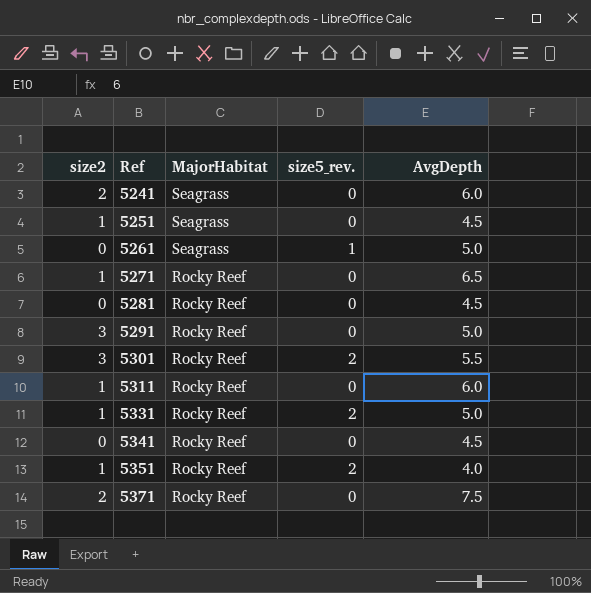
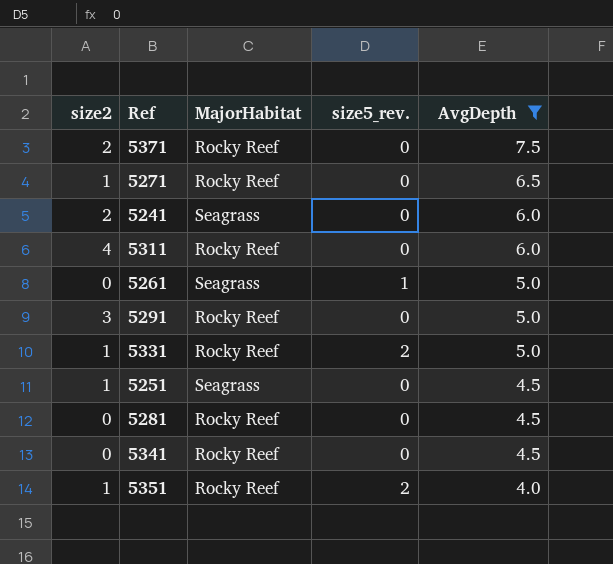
filter: none -> AvgDepth != 5.5
row order: Ref ascending -> AvgDepth descending
5311 | size2: 1 -> 4

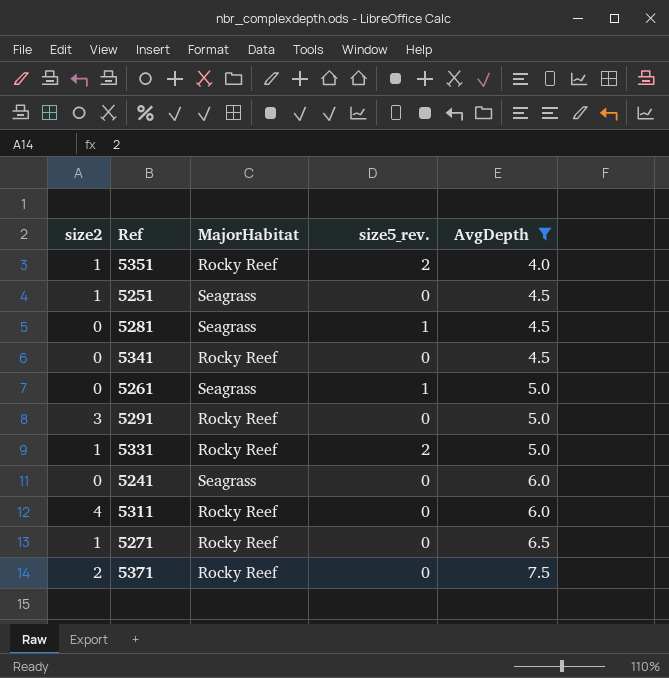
row order: AvgDepth descending -> AvgDepth ascending
5281 | MajorHabitat: Rocky Reef -> Seagrass
5281 | size5_rev.: 0 -> 1
5241 | size2: 2 -> 0

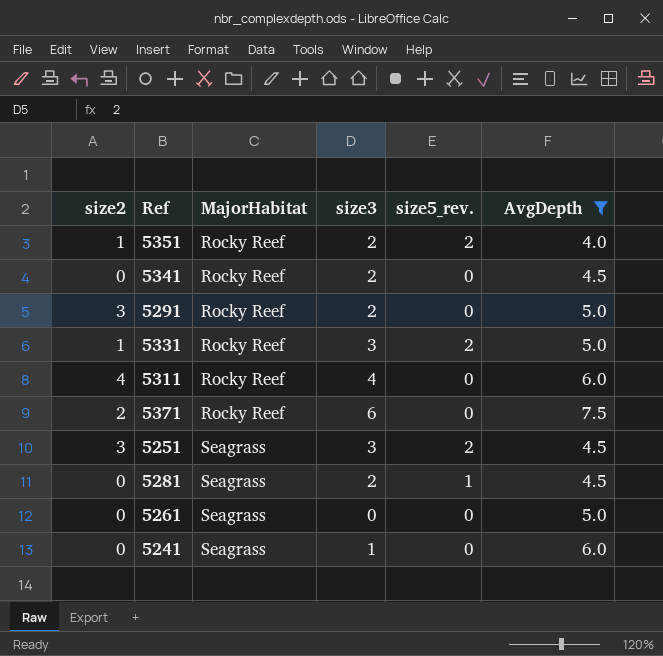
row order: AvgDepth ascending -> MajorHabitat ascending
column size3 | position: none -> 4
row 5271: 1 | Rocky Reef | 0 | 6.5 -> none
5251 | size2: 1 -> 3
5251 | size5_rev.: 0 -> 2
5261 | size5_rev.: 1 -> 0

